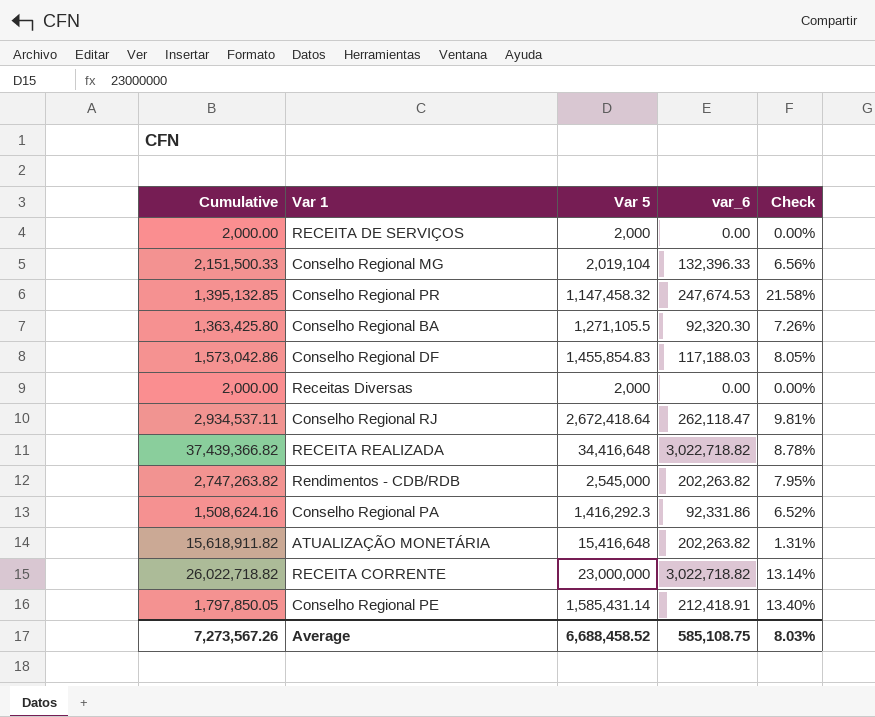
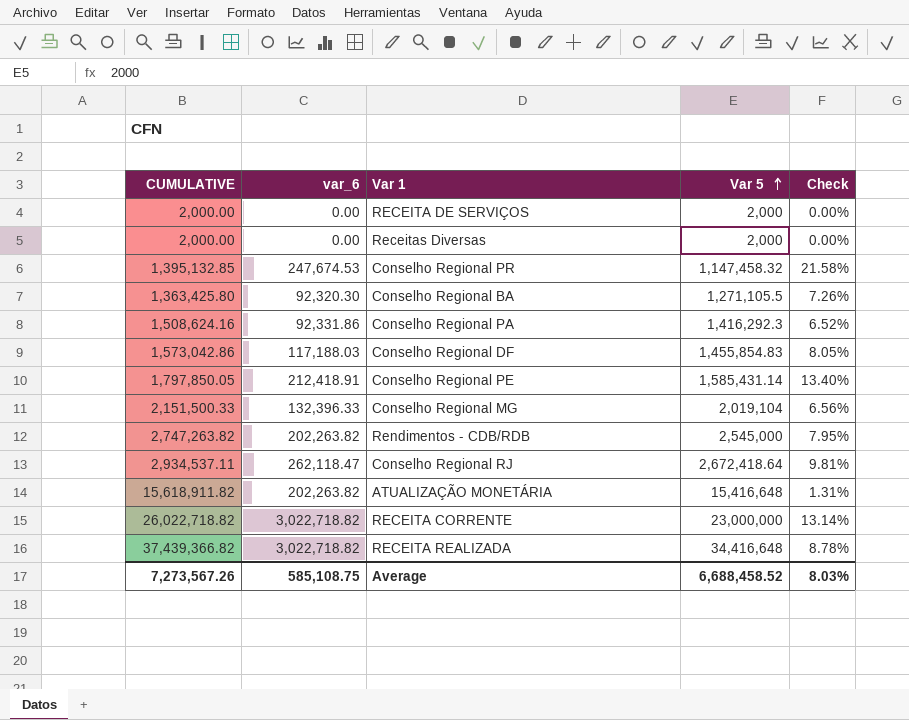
row order: none -> Var 5 ascending
column name: Cumulative -> CUMULATIVE
column var_6 | position: 4 -> 2

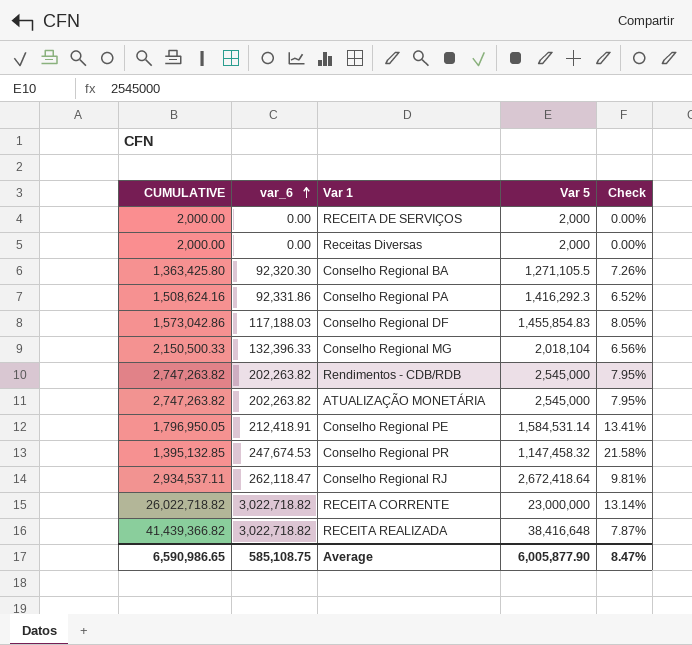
row order: Var 5 ascending -> var_6 ascending
Conselho Regional MG | CUMULATIVE: 2,151,500.33 -> 2,150,500.33
Conselho Regional MG | Var 5: 2,019,104 -> 2,018,104
ATUALIZAÇÃO MONETÁRIA | CUMULATIVE: 15,618,911.82 -> 2,747,263.82
ATUALIZAÇÃO MONETÁRIA | Var 5: 15,416,648 -> 2,545,000
ATUALIZAÇÃO MONETÁRIA | Check: 1.31% -> 7.95%
Conselho Regional PE | CUMULATIVE: 1,797,850.05 -> 1,796,950.05
Conselho Regional PE | Var 5: 1,585,431.14 -> 1,584,531.14
Conselho Regional PE | Check: 13.40% -> 13.41%
RECEITA REALIZADA | CUMULATIVE: 37,439,366.82 -> 41,439,366.82
RECEITA REALIZADA | Var 5: 34,416,648 -> 38,416,648
RECEITA REALIZADA | Check: 8.78% -> 7.87%
Average | CUMULATIVE: 7,273,567.26 -> 6,590,986.65
Average | Var 5: 6,688,458.52 -> 6,005,877.90
Average | Check: 8.03% -> 8.47%

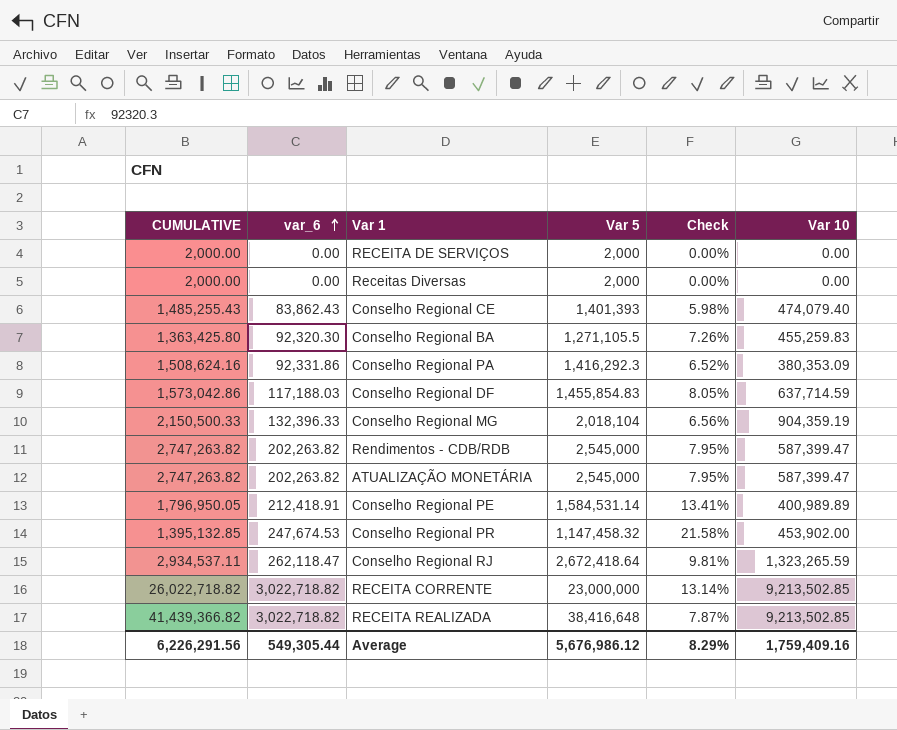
column Var 10 | position: none -> 6
row Conselho Regional CE: none -> 1,485,255.43 | 83,862.43 | 1,401,393 | 5.98% | 474,079.40
Average | CUMULATIVE: 6,590,986.65 -> 6,226,291.56
Average | var_6: 585,108.75 -> 549,305.44
Average | Var 5: 6,005,877.90 -> 5,676,986.12
Average | Check: 8.47% -> 8.29%

